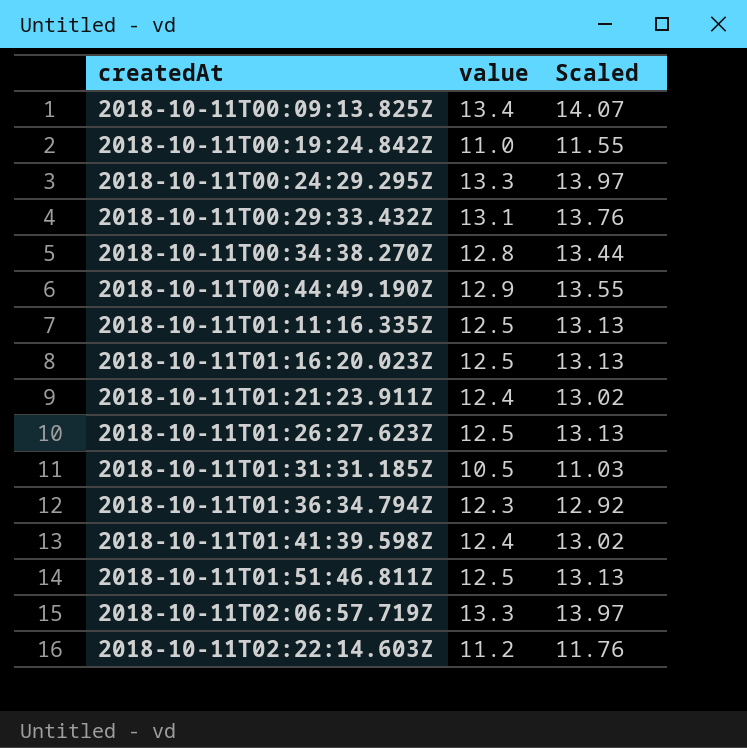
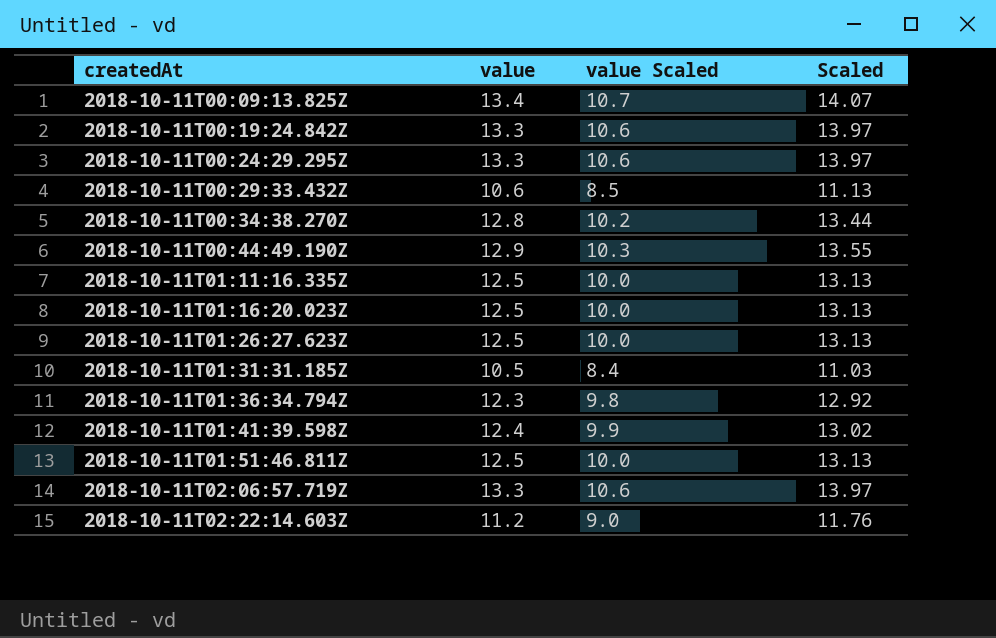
column value Scaled | formula: none -> [value] * 0.8
row 2018-10-11T01:21:23.911Z: 12.4 | 13.02 -> none
2018-10-11T00:19:24.842Z | value: 11.0 -> 13.3
2018-10-11T00:19:24.842Z | Scaled: 11.55 -> 13.97
2018-10-11T00:29:33.432Z | value: 13.1 -> 10.6
2018-10-11T00:29:33.432Z | Scaled: 13.76 -> 11.13

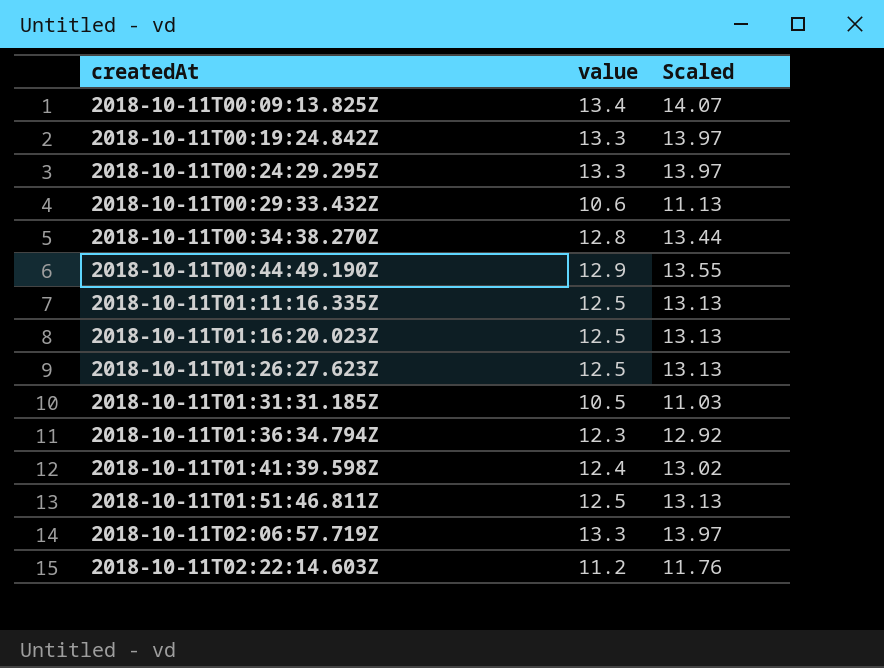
column value Scaled | formula: [value] * 0.8 -> none

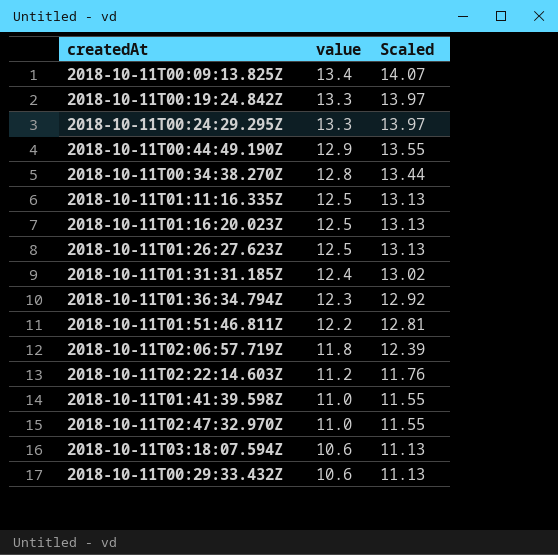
row order: createdAt ascending -> value descending
2018-10-11T01:31:31.185Z | value: 10.5 -> 12.4
2018-10-11T01:31:31.185Z | Scaled: 11.03 -> 13.02
2018-10-11T01:51:46.811Z | value: 12.5 -> 12.2
2018-10-11T01:51:46.811Z | Scaled: 13.13 -> 12.81
2018-10-11T02:06:57.719Z | value: 13.3 -> 11.8
2018-10-11T02:06:57.719Z | Scaled: 13.97 -> 12.39
2018-10-11T01:41:39.598Z | value: 12.4 -> 11.0
2018-10-11T01:41:39.598Z | Scaled: 13.02 -> 11.55
row 2018-10-11T02:47:32.970Z: none -> 11.0 | 11.55
row 2018-10-11T03:18:07.594Z: none -> 10.6 | 11.13

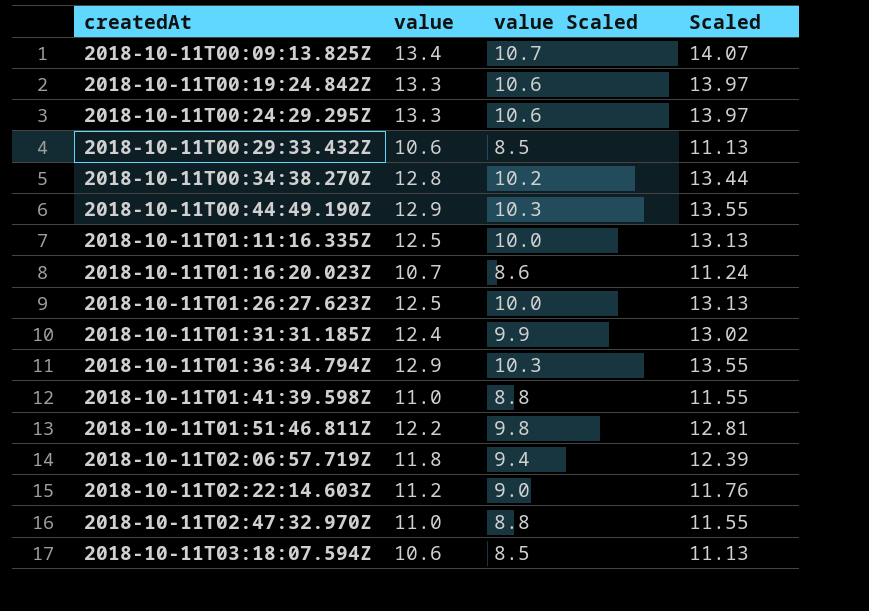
row order: value descending -> createdAt ascending
column value Scaled | formula: none -> [value] * 0.8
2018-10-11T01:16:20.023Z | value: 12.5 -> 10.7
2018-10-11T01:16:20.023Z | Scaled: 13.13 -> 11.24
2018-10-11T01:36:34.794Z | value: 12.3 -> 12.9
2018-10-11T01:36:34.794Z | Scaled: 12.92 -> 13.55

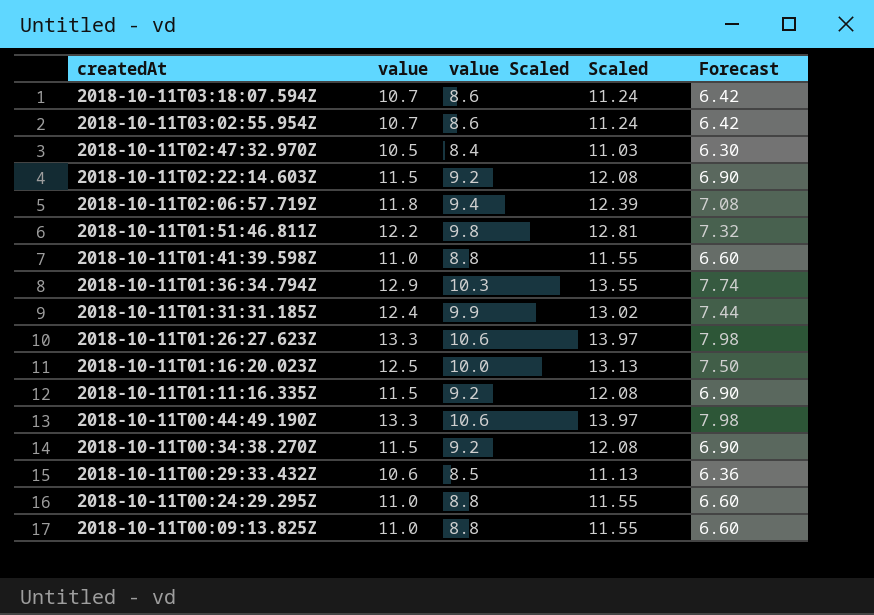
row order: createdAt ascending -> createdAt descending
column Forecast | formula: none -> [value] * 0.6
row 2018-10-11T00:19:24.842Z: 13.3 | 10.6 | 13.97 -> none
2018-10-11T03:18:07.594Z | value: 10.6 -> 10.7
2018-10-11T03:18:07.594Z | value Scaled: 8.5 -> 8.6
2018-10-11T03:18:07.594Z | Scaled: 11.13 -> 11.24
row 2018-10-11T03:02:55.954Z: none -> 10.7 | 8.6 | 11.24 | 6.42
2018-10-11T02:47:32.970Z | value: 11.0 -> 10.5
2018-10-11T02:47:32.970Z | value Scaled: 8.8 -> 8.4
2018-10-11T02:47:32.970Z | Scaled: 11.55 -> 11.03
2018-10-11T02:22:14.603Z | value: 11.2 -> 11.5
2018-10-11T02:22:14.603Z | value Scaled: 9.0 -> 9.2
2018-10-11T02:22:14.603Z | Scaled: 11.76 -> 12.08
2018-10-11T01:26:27.623Z | value: 12.5 -> 13.3
2018-10-11T01:26:27.623Z | value Scaled: 10.0 -> 10.6
2018-10-11T01:26:27.623Z | Scaled: 13.13 -> 13.97
2018-10-11T01:16:20.023Z | value: 10.7 -> 12.5
2018-10-11T01:16:20.023Z | value Scaled: 8.6 -> 10.0
2018-10-11T01:16:20.023Z | Scaled: 11.24 -> 13.13
2018-10-11T01:11:16.335Z | value: 12.5 -> 11.5
2018-10-11T01:11:16.335Z | value Scaled: 10.0 -> 9.2
2018-10-11T01:11:16.335Z | Scaled: 13.13 -> 12.08
2018-10-11T00:44:49.190Z | value: 12.9 -> 13.3
2018-10-11T00:44:49.190Z | value Scaled: 10.3 -> 10.6
2018-10-11T00:44:49.190Z | Scaled: 13.55 -> 13.97
2018-10-11T00:34:38.270Z | value: 12.8 -> 11.5
2018-10-11T00:34:38.270Z | value Scaled: 10.2 -> 9.2
2018-10-11T00:34:38.270Z | Scaled: 13.44 -> 12.08
2018-10-11T00:24:29.295Z | value: 13.3 -> 11.0
2018-10-11T00:24:29.295Z | value Scaled: 10.6 -> 8.8
2018-10-11T00:24:29.295Z | Scaled: 13.97 -> 11.55
2018-10-11T00:09:13.825Z | value: 13.4 -> 11.0
2018-10-11T00:09:13.825Z | value Scaled: 10.7 -> 8.8
2018-10-11T00:09:13.825Z | Scaled: 14.07 -> 11.55

